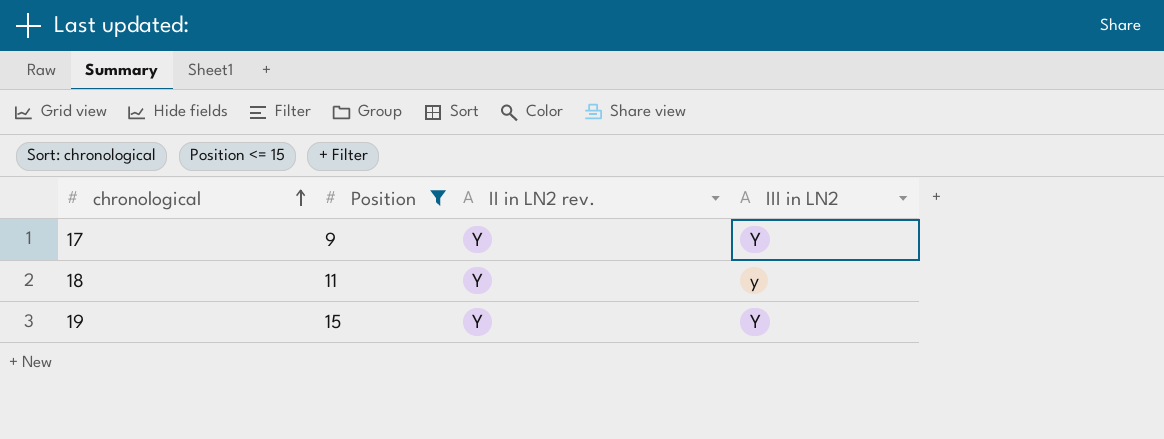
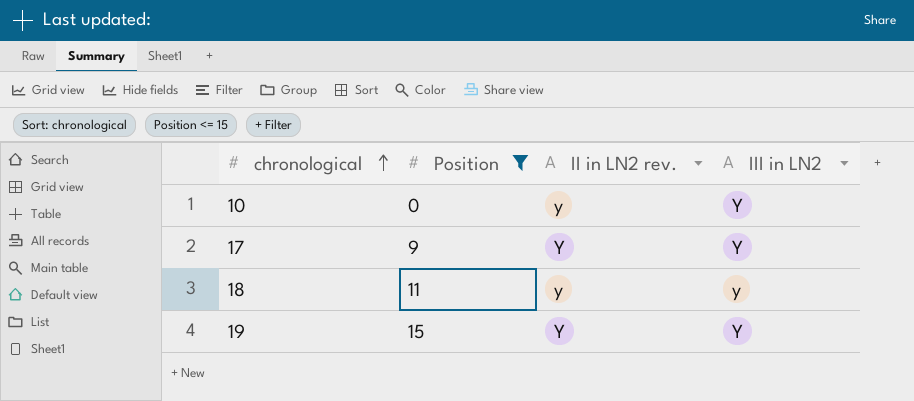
row 10: none -> 0 | y | Y
18 | II in LN2 rev.: Y -> y

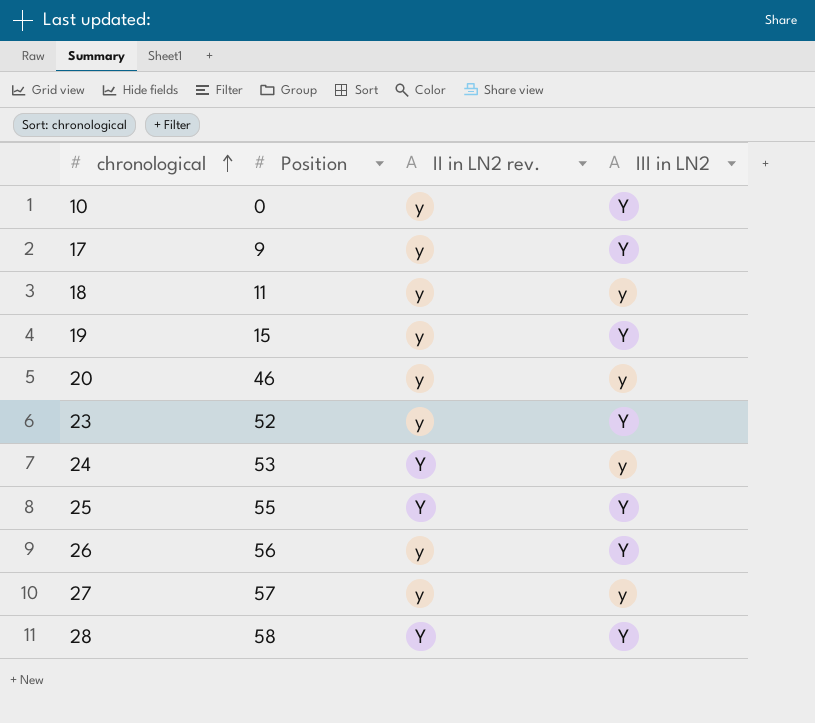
filter: Position <= 15 -> none
17 | II in LN2 rev.: Y -> y
19 | II in LN2 rev.: Y -> y

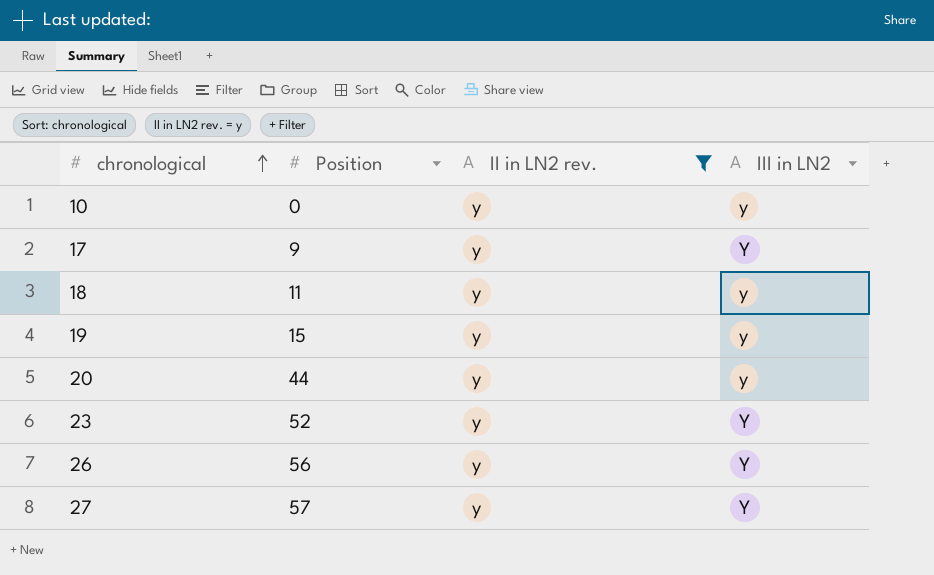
filter: none -> II in LN2 rev. = y
10 | III in LN2: Y -> y
19 | III in LN2: Y -> y
20 | Position: 46 -> 44
27 | III in LN2: y -> Y

